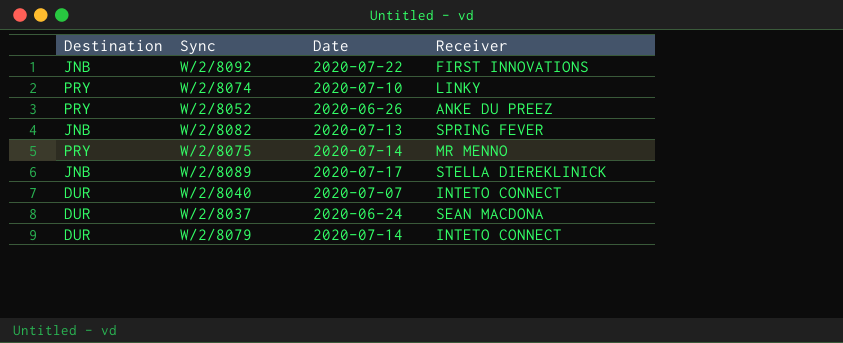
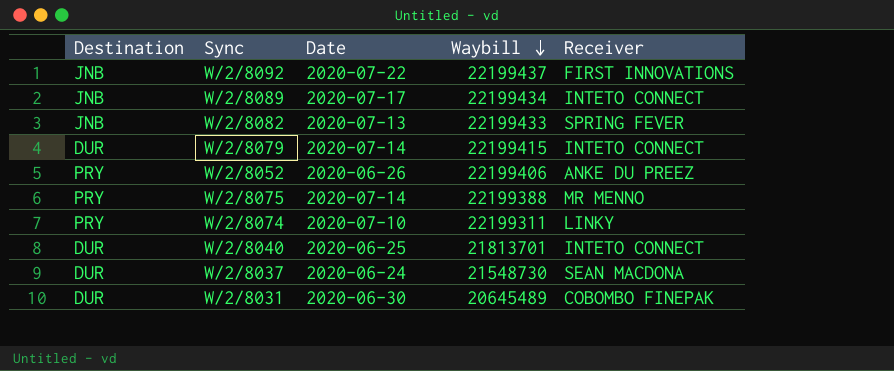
row order: none -> Waybill descending
column Waybill | position: none -> 4
W/2/8089 | Receiver: STELLA DIEREKLINICK -> INTETO CONNECT
W/2/8040 | Date: 2020-07-07 -> 2020-06-25
row W/2/8031: none -> DUR | 2020-06-30 | 20645489 | COBOMBO FINEPAK

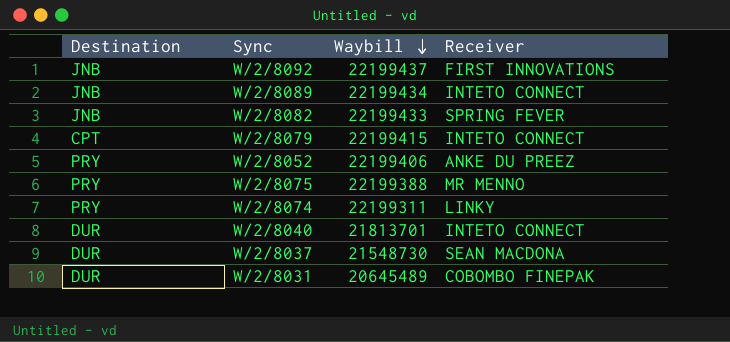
column Date | position: 3 -> none
W/2/8079 | Destination: DUR -> CPT

